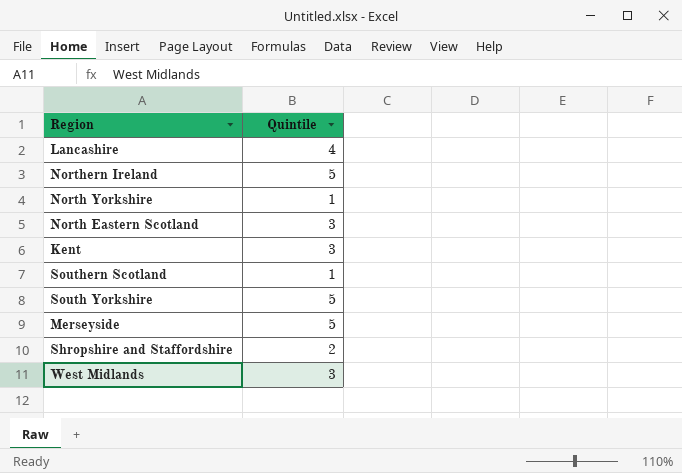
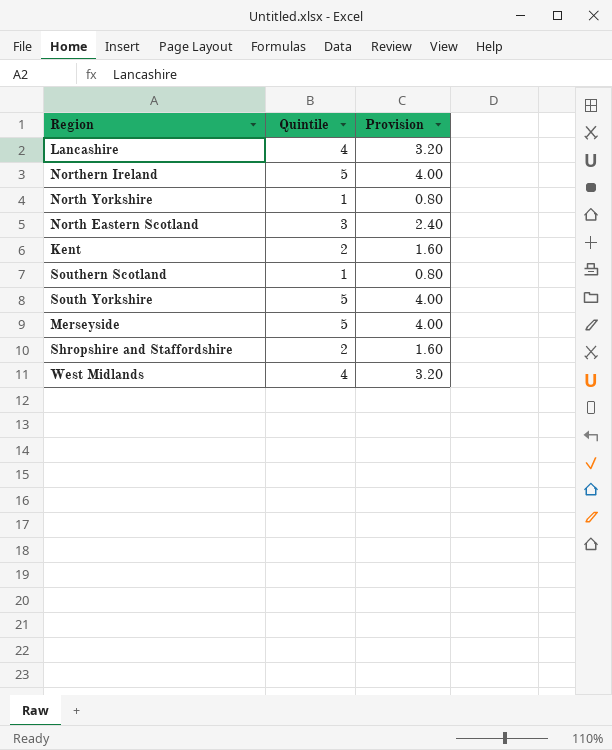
column Provision | formula: none -> [Quintile] * 0.8
Kent | Quintile: 3 -> 2
West Midlands | Quintile: 3 -> 4

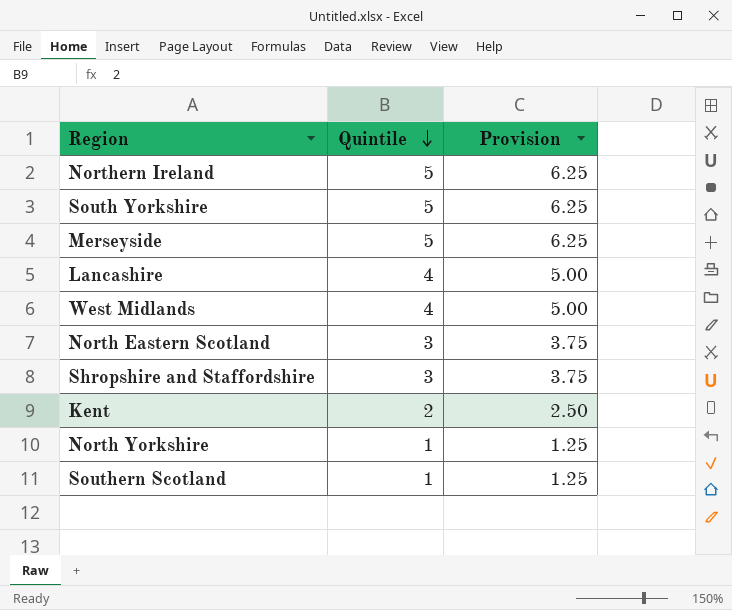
row order: none -> Quintile descending
column Provision | formula: [Quintile] * 0.8 -> [Quintile] * 1.25
Shropshire and Staffordshire | Quintile: 2 -> 3

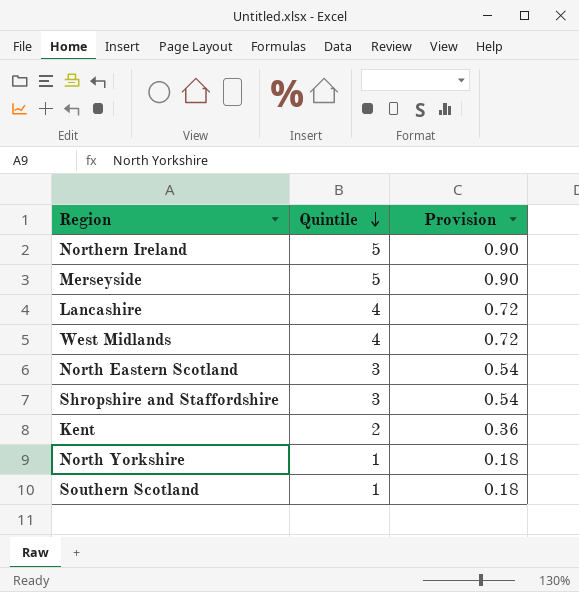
column Provision | formula: [Quintile] * 1.25 -> [Quintile] * 0.18
row South Yorkshire: 5 | 6.25 -> none

